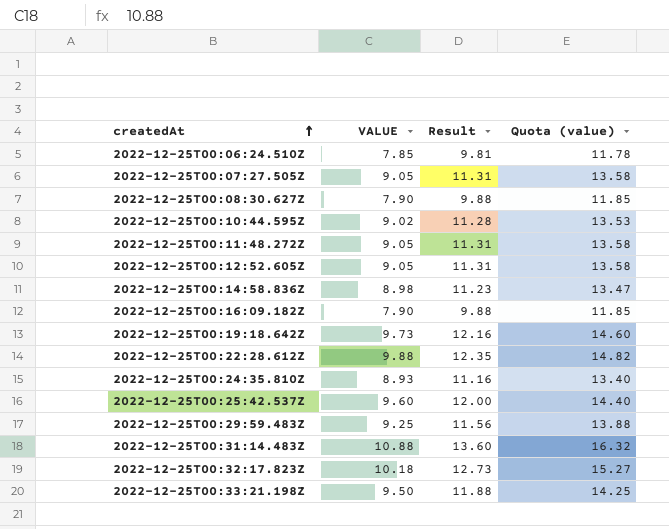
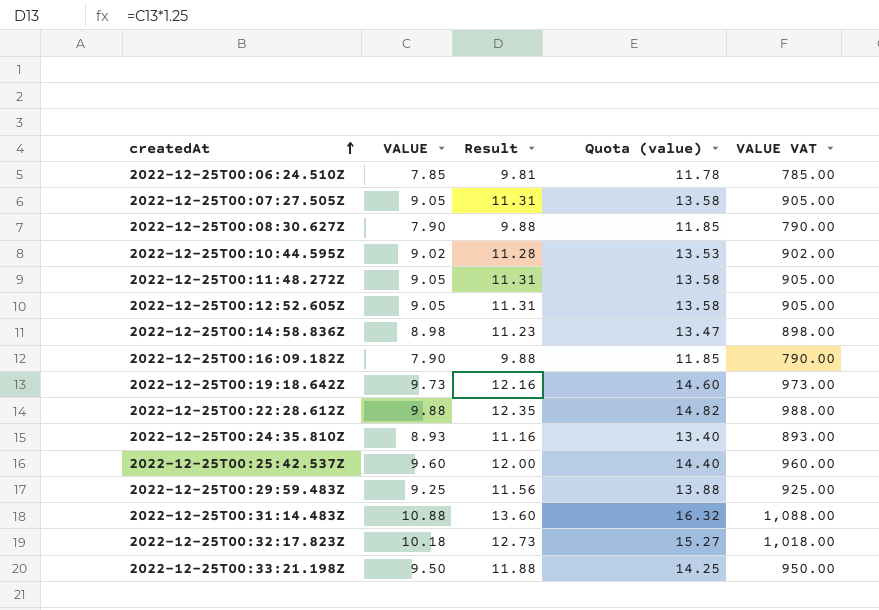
column VALUE VAT | formula: none -> [VALUE] * 100

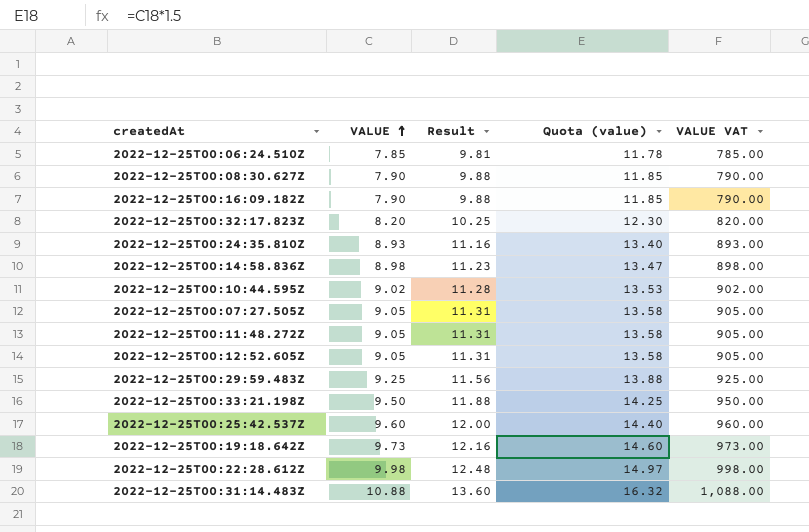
row order: createdAt ascending -> VALUE ascending
2022-12-25T00:32:17.823Z | VALUE: 10.18 -> 8.20
2022-12-25T00:32:17.823Z | Result: 12.73 -> 10.25
2022-12-25T00:32:17.823Z | Quota (value): 15.27 -> 12.30
2022-12-25T00:32:17.823Z | VALUE VAT: 1,018.00 -> 820.00
2022-12-25T00:22:28.612Z | VALUE: 9.88 -> 9.98
2022-12-25T00:22:28.612Z | Result: 12.35 -> 12.48
2022-12-25T00:22:28.612Z | Quota (value): 14.82 -> 14.97
2022-12-25T00:22:28.612Z | VALUE VAT: 988.00 -> 998.00

